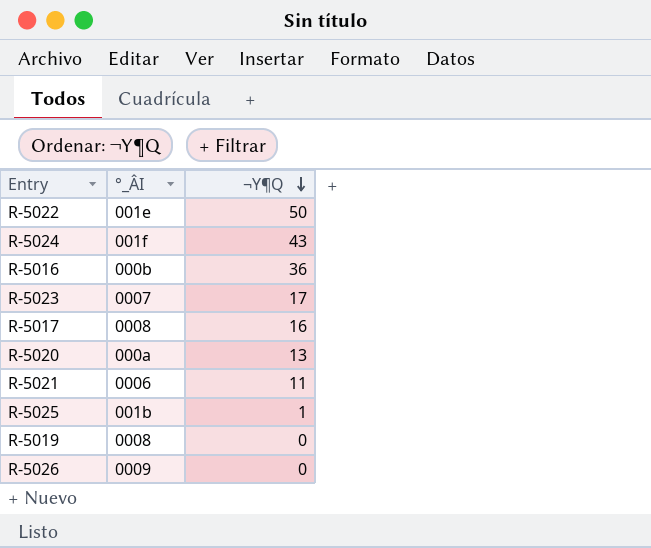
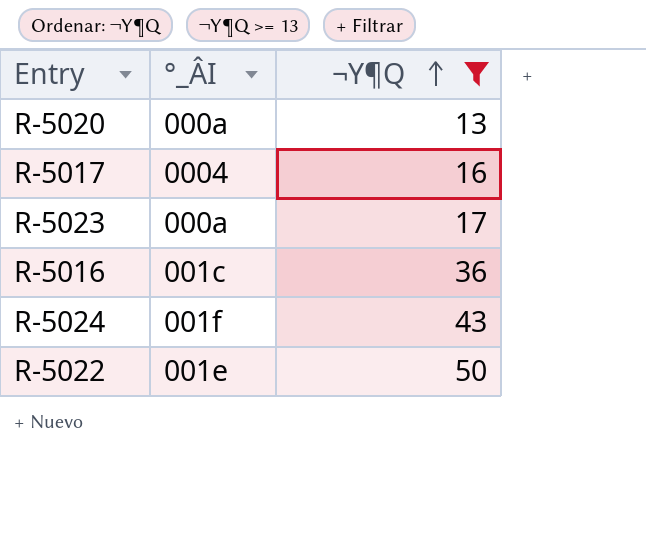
filter: none -> ¬Y¶Q >= 13
row order: ¬Y¶Q descending -> ¬Y¶Q ascending
R-5017 | °_ÂI: 0008 -> 0004
R-5023 | °_ÂI: 0007 -> 000a
R-5016 | °_ÂI: 000b -> 001c

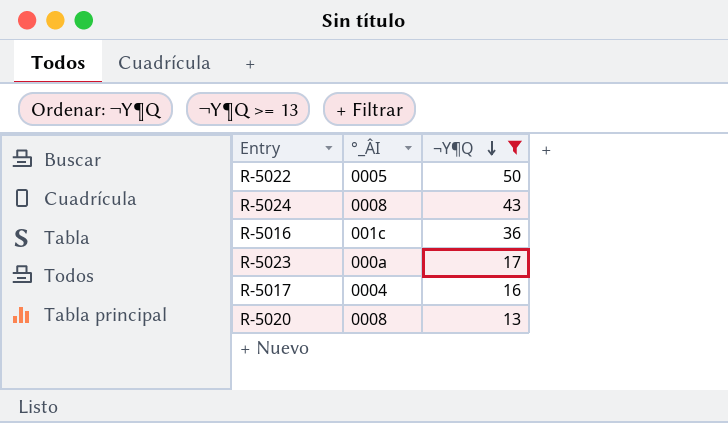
row order: ¬Y¶Q ascending -> ¬Y¶Q descending
R-5022 | °_ÂI: 001e -> 0005
R-5024 | °_ÂI: 001f -> 0008
R-5020 | °_ÂI: 000a -> 0008

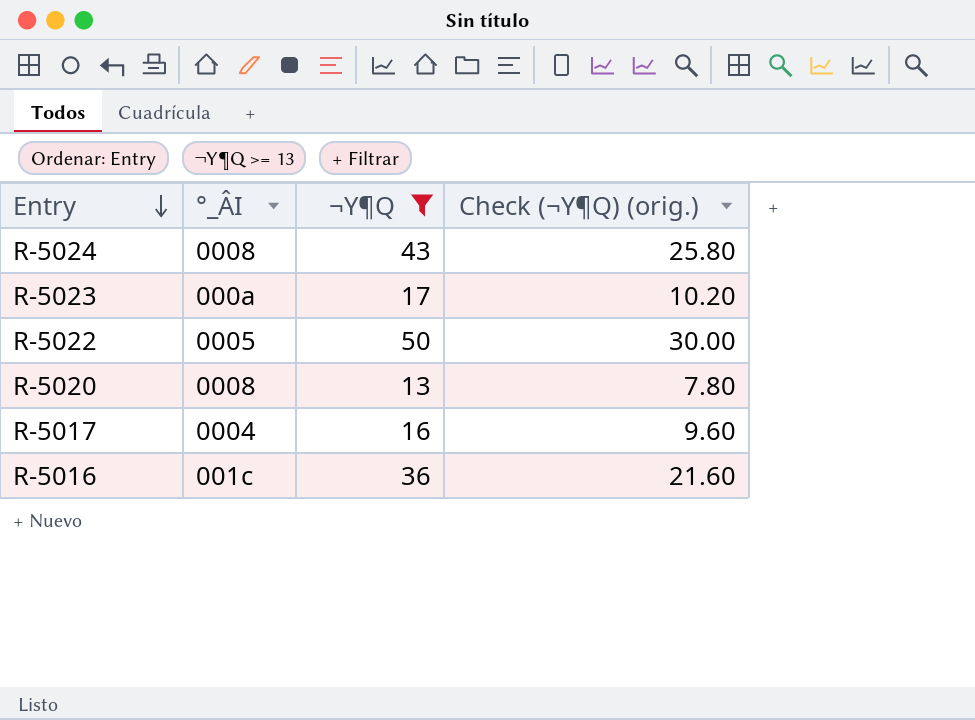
row order: ¬Y¶Q descending -> Entry descending
column Check (¬Y¶Q) (orig.) | formula: none -> [¬Y¶Q] * 0.6

